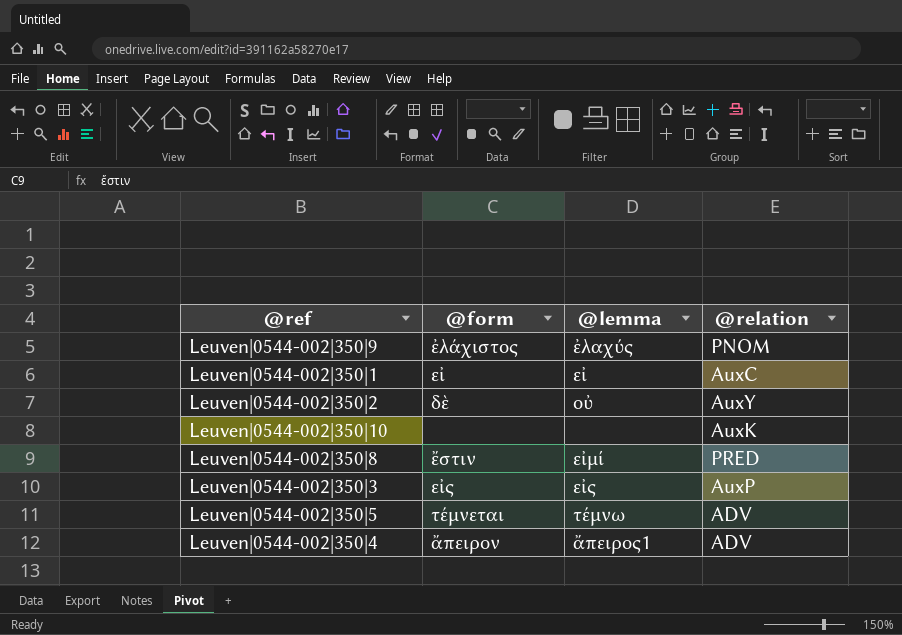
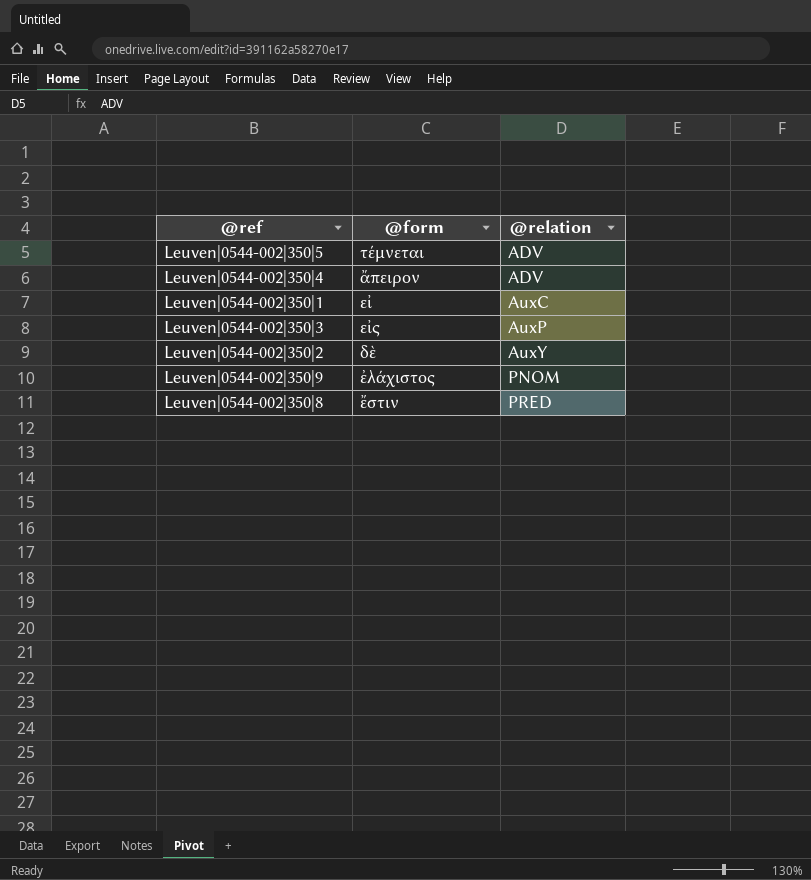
row order: none -> @relation ascending
column @lemma | position: 3 -> none
row Leuven|0544-002|350|10: none | none | AuxK -> none

